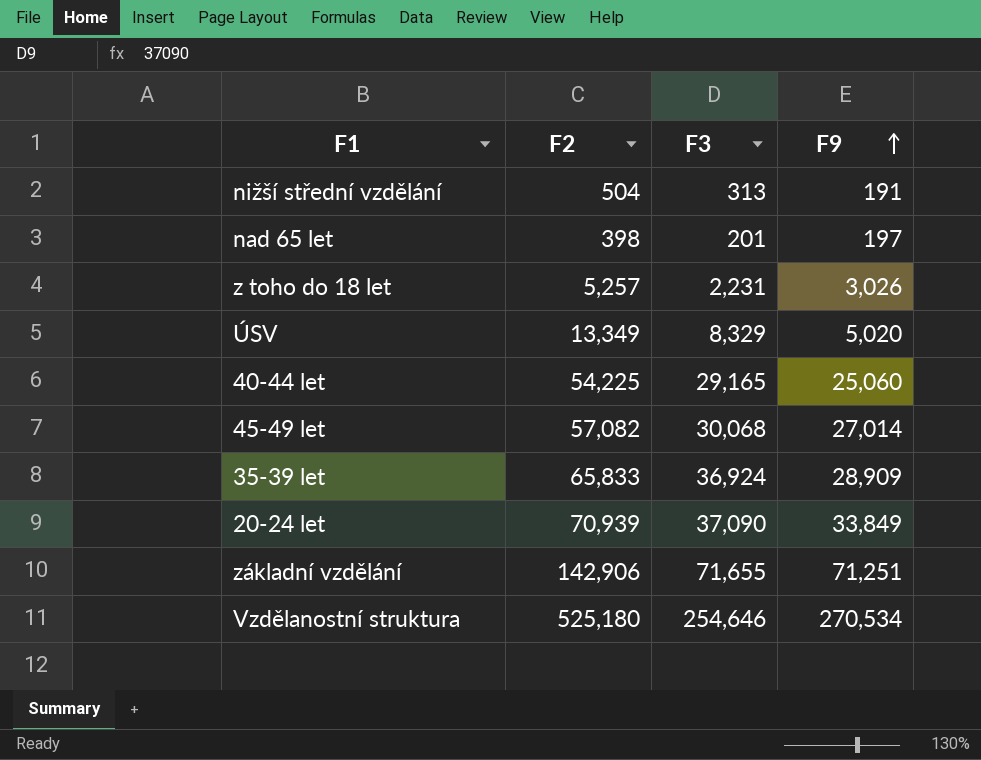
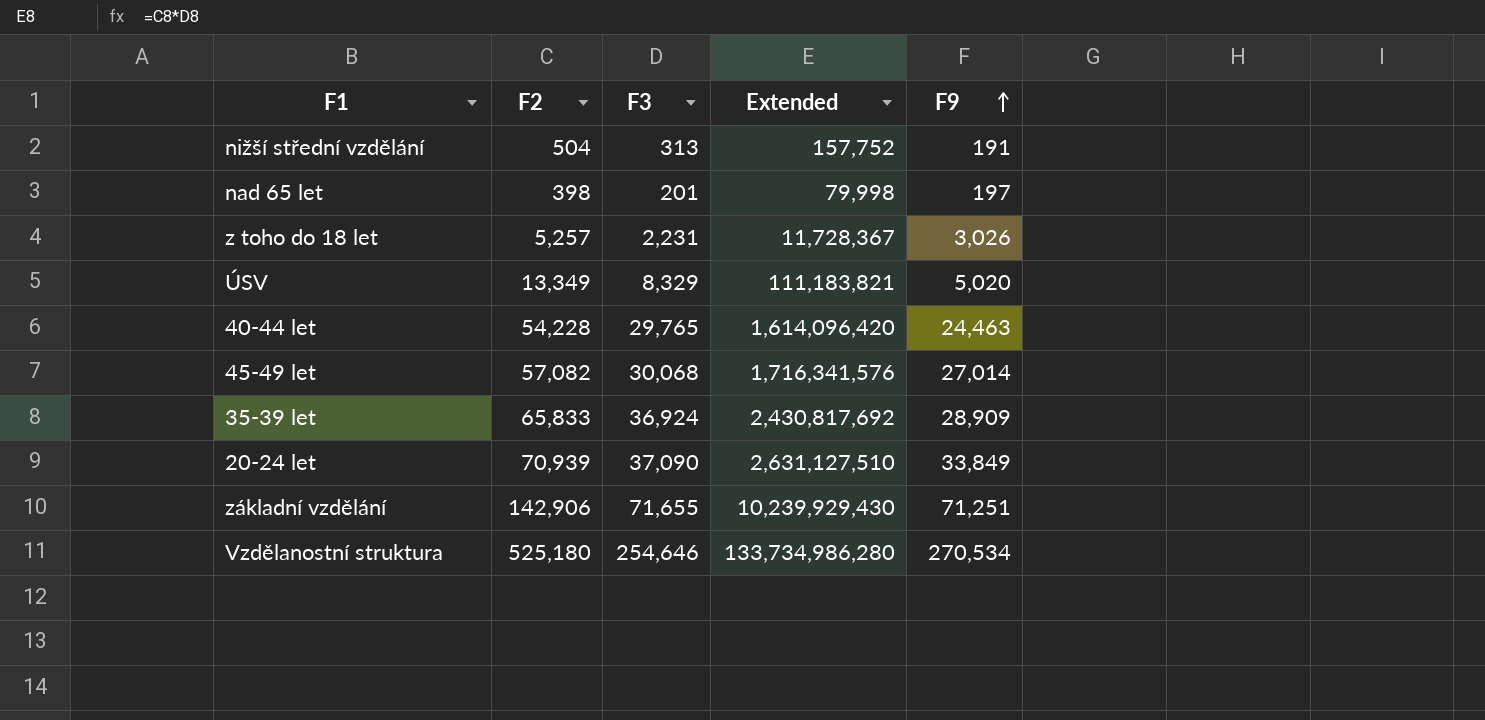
column Extended | formula: none -> [F2] * [F3]
40-44 let | F2: 54,225 -> 54,228
40-44 let | F3: 29,165 -> 29,765
40-44 let | F9: 25,060 -> 24,463

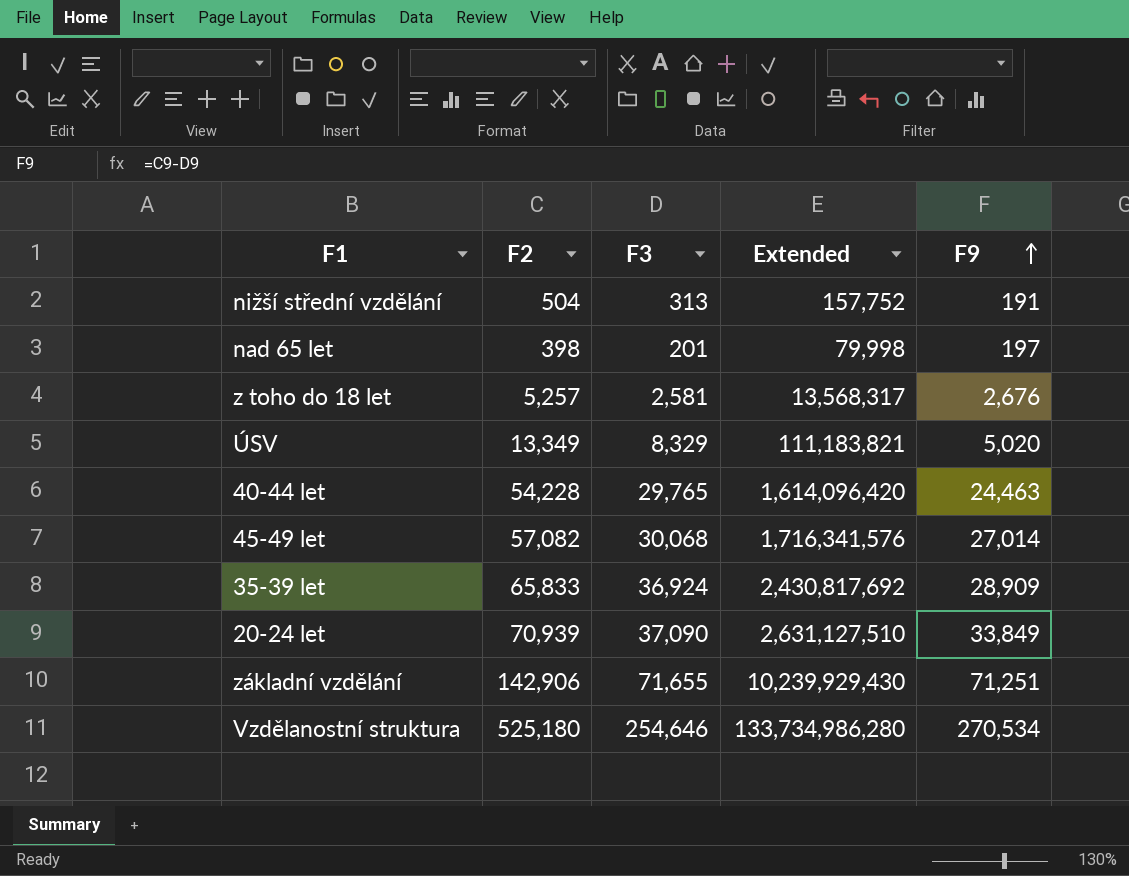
z toho do 18 let | F3: 2,231 -> 2,581
z toho do 18 let | Extended: 11,728,367 -> 13,568,317
z toho do 18 let | F9: 3,026 -> 2,676

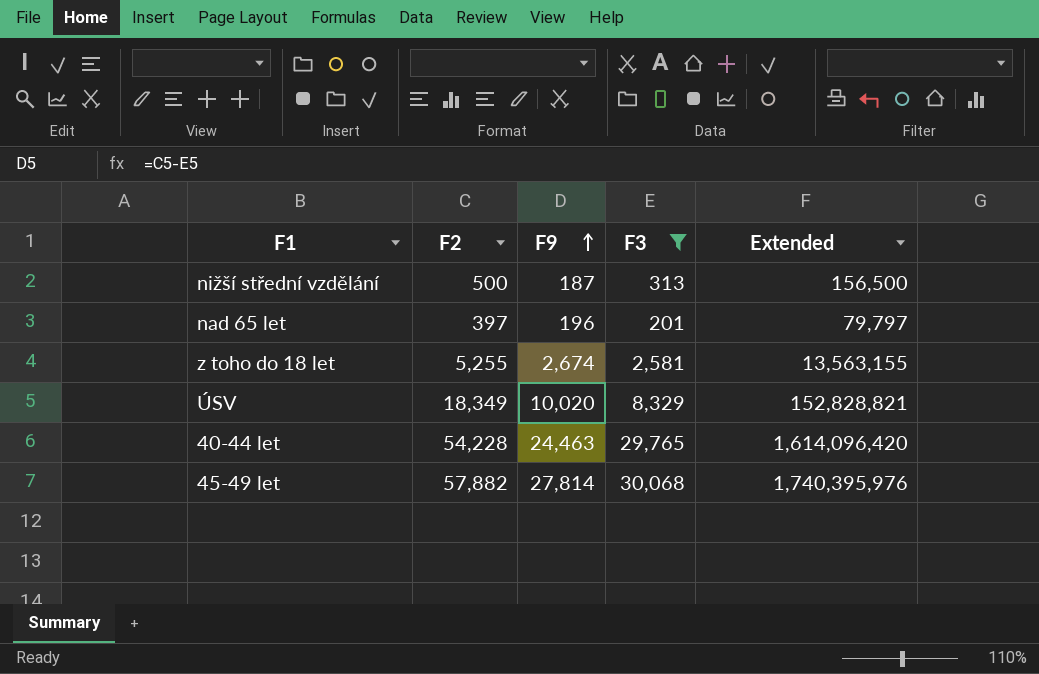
filter: none -> F3 <= 30,068
column F9 | position: 5 -> 3
nižší střední vzdělání | F2: 504 -> 500
nižší střední vzdělání | F9: 191 -> 187
nižší střední vzdělání | Extended: 157,752 -> 156,500
nad 65 let | F2: 398 -> 397
nad 65 let | F9: 197 -> 196
nad 65 let | Extended: 79,998 -> 79,797
z toho do 18 let | F2: 5,257 -> 5,255
z toho do 18 let | F9: 2,676 -> 2,674
z toho do 18 let | Extended: 13,568,317 -> 13,563,155
ÚSV | F2: 13,349 -> 18,349
ÚSV | F9: 5,020 -> 10,020
ÚSV | Extended: 111,183,821 -> 152,828,821
45-49 let | F2: 57,082 -> 57,882
45-49 let | F9: 27,014 -> 27,814
45-49 let | Extended: 1,716,341,576 -> 1,740,395,976

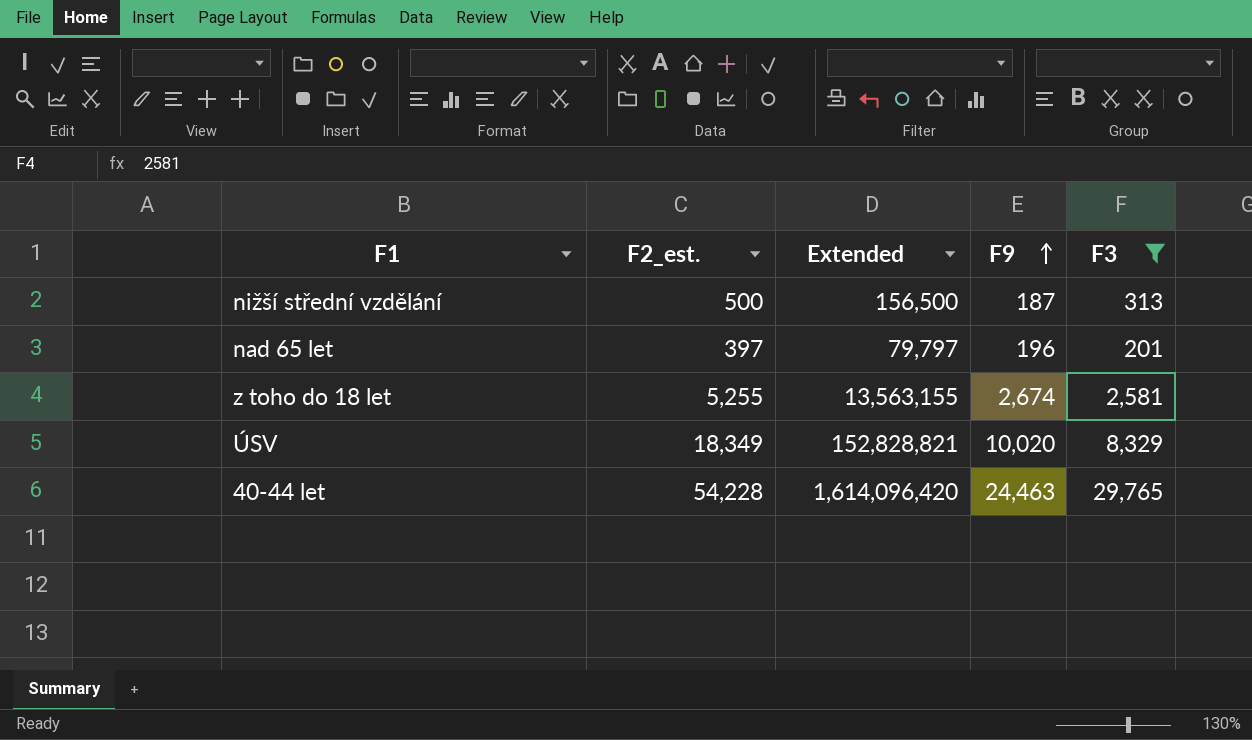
column name: F2 -> F2_est.
column Extended | position: 5 -> 3
row 45-49 let: 57,882 | 27,814 | 30,068 | 1,740,395,976 -> none

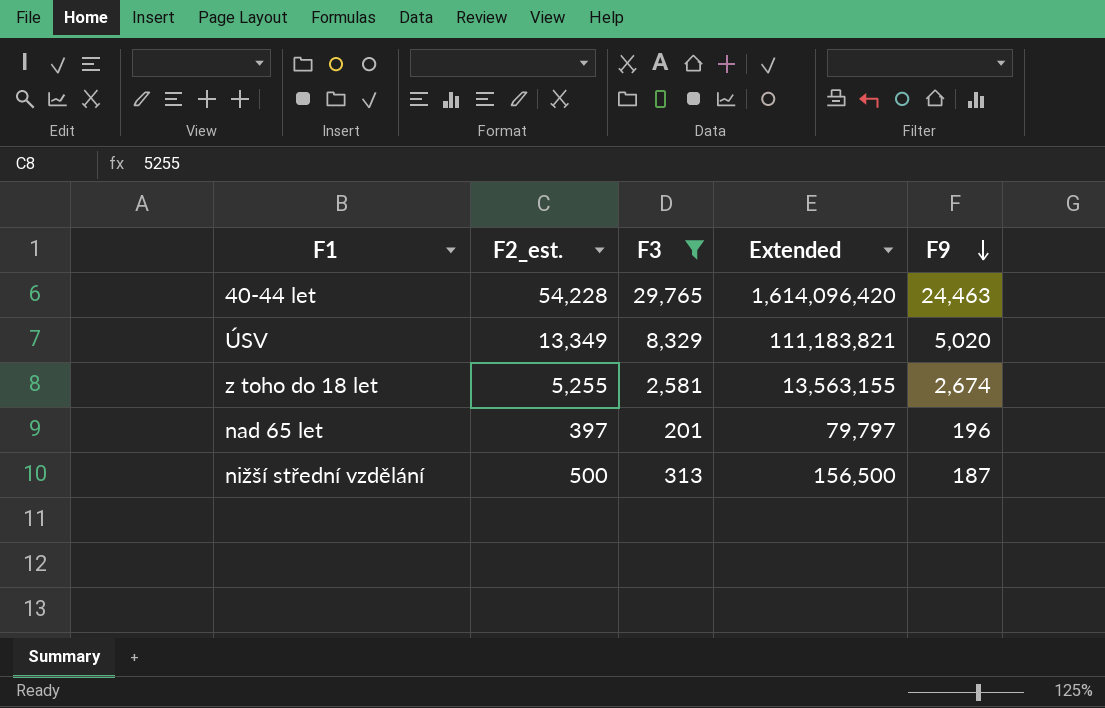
row order: F9 ascending -> F9 descending
column F3 | position: 5 -> 3
ÚSV | F2_est.: 18,349 -> 13,349
ÚSV | Extended: 152,828,821 -> 111,183,821
ÚSV | F9: 10,020 -> 5,020

